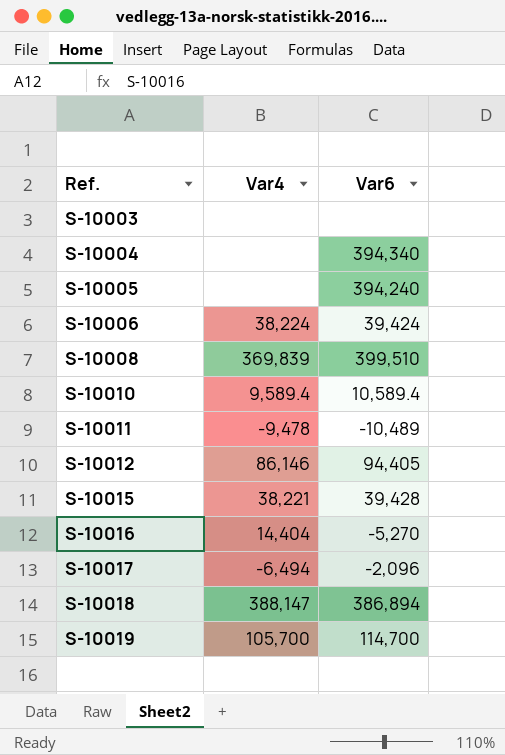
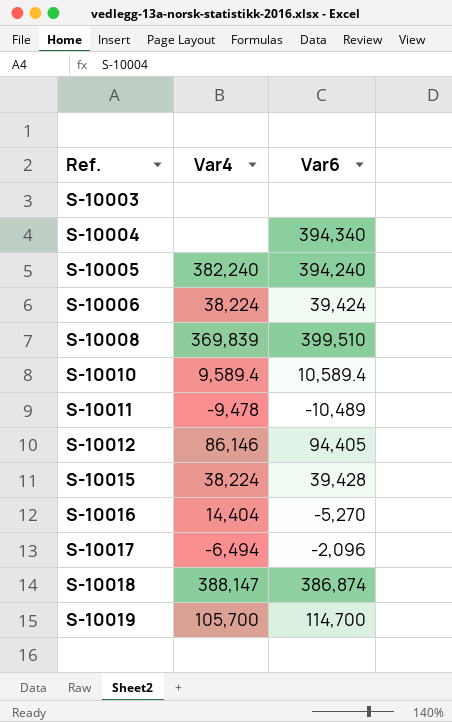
S-10005 | Var4: none -> 382,240
S-10015 | Var4: 38,221 -> 38,224
S-10018 | Var6: 386,894 -> 386,874

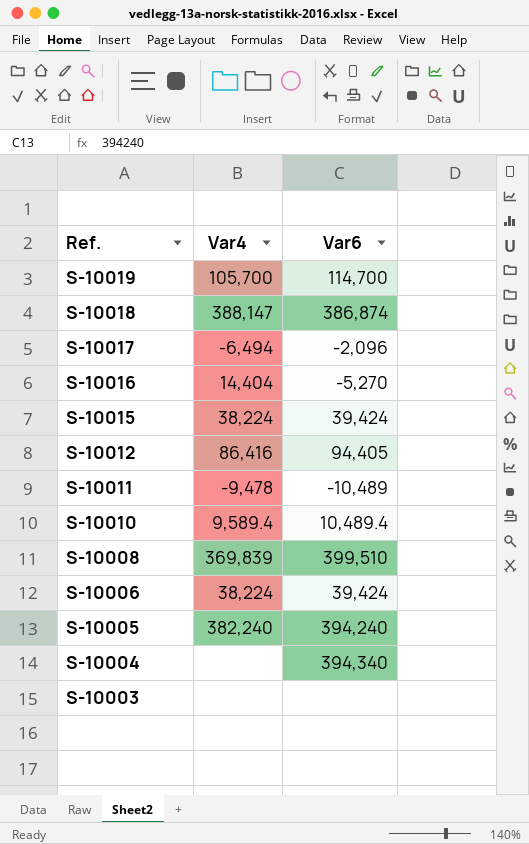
row order: Ref. ascending -> Ref. descending
S-10015 | Var6: 39,428 -> 39,424
S-10012 | Var4: 86,146 -> 86,416
S-10010 | Var6: 10,589.4 -> 10,489.4

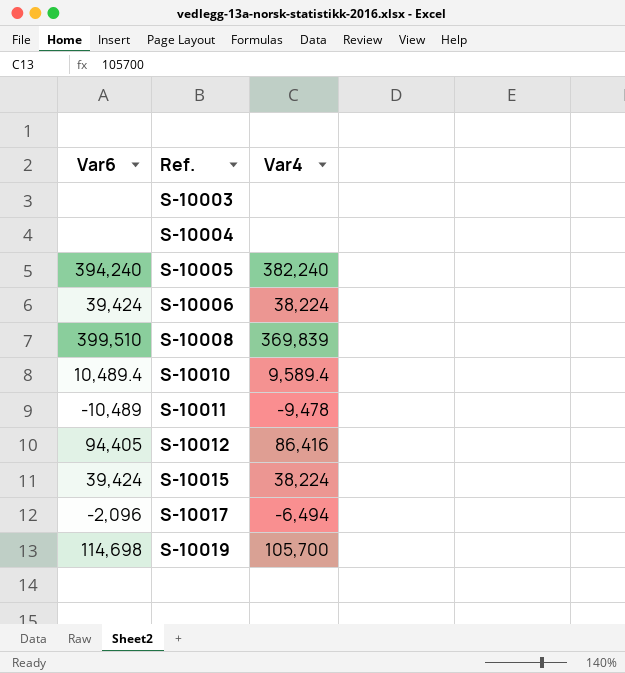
row order: Ref. descending -> Ref. ascending
column Var6 | position: 3 -> 1
row S-10018: 388,147 | 386,874 -> none
row S-10016: 14,404 | -5,270 -> none
S-10004 | Var6: 394,340 -> none
S-10019 | Var6: 114,700 -> 114,698

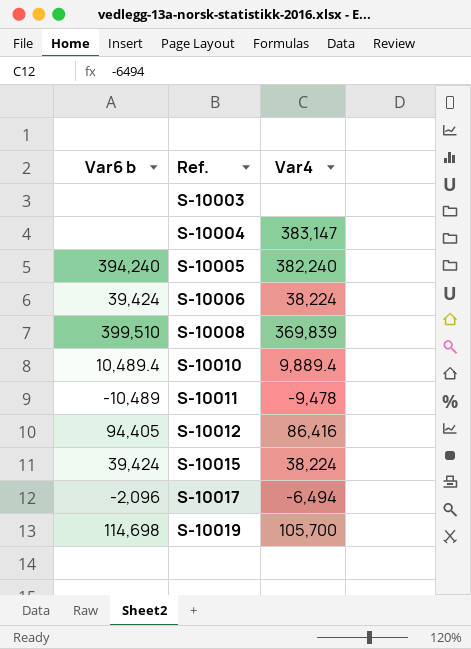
column name: Var6 -> Var6 b
S-10004 | Var4: none -> 383,147
S-10010 | Var4: 9,589.4 -> 9,889.4

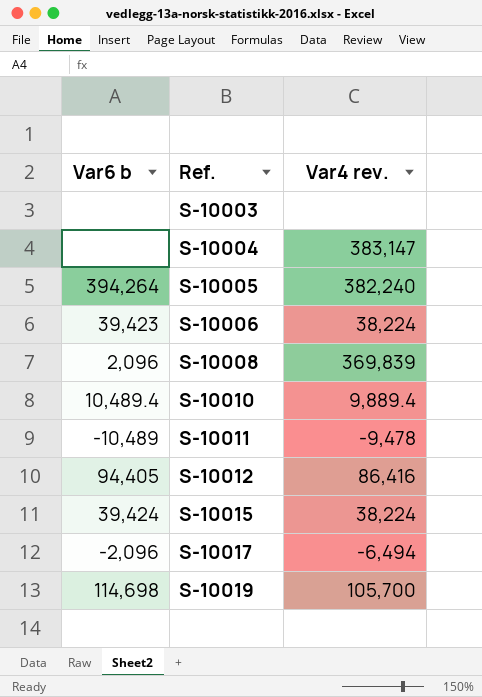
column name: Var4 -> Var4 rev.
S-10005 | Var6 b: 394,240 -> 394,264
S-10006 | Var6 b: 39,424 -> 39,423
S-10008 | Var6 b: 399,510 -> 2,096

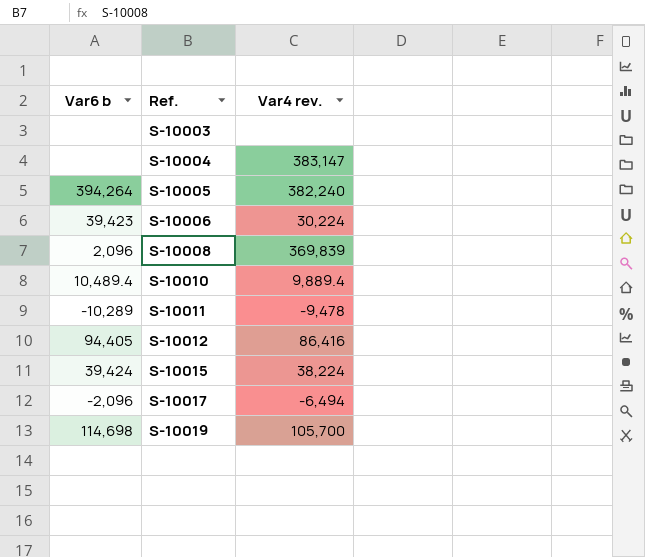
S-10006 | Var4 rev.: 38,224 -> 30,224
S-10011 | Var6 b: -10,489 -> -10,289

